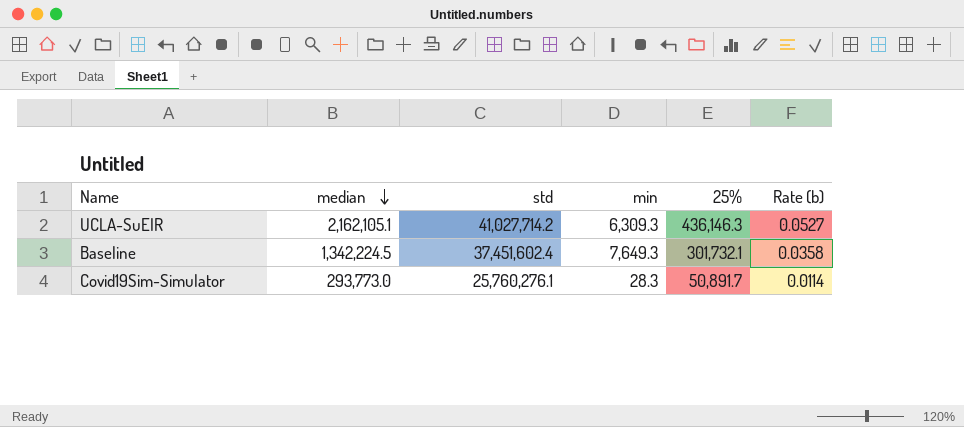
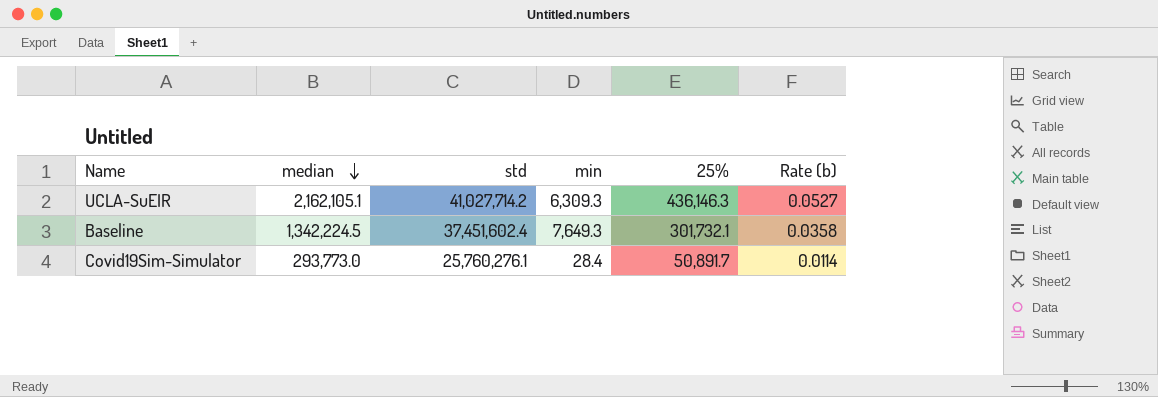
Covid19Sim-Simulator | min: 28.3 -> 28.4

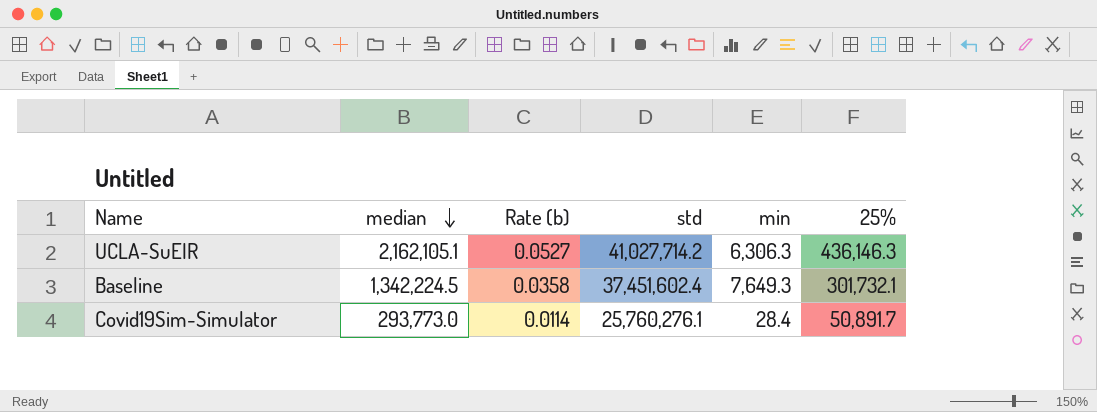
column Rate (b) | position: 6 -> 3
UCLA-SuEIR | min: 6,309.3 -> 6,306.3

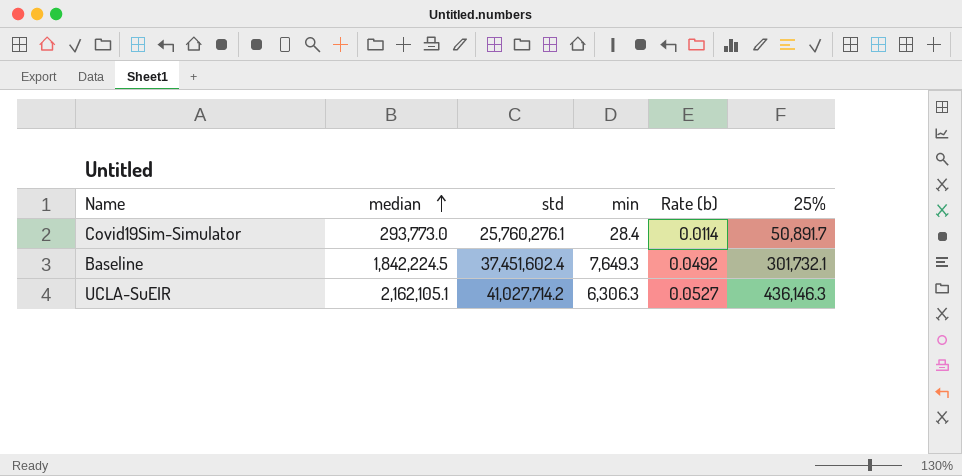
row order: median descending -> median ascending
column Rate (b) | position: 3 -> 5
Baseline | median: 1,342,224.5 -> 1,842,224.5
Baseline | Rate (b): 0.0358 -> 0.0492

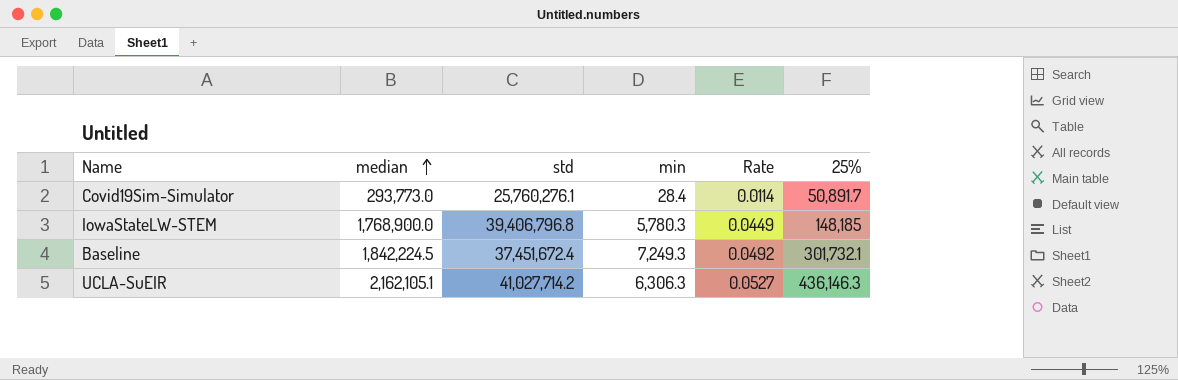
column name: Rate (b) -> Rate
row IowaStateLW-STEM: none -> 1,768,900.0 | 39,406,796.8 | 5,780.3 | 0.0449 | 148,185
Baseline | std: 37,451,602.4 -> 37,451,672.4
Baseline | min: 7,649.3 -> 7,249.3

